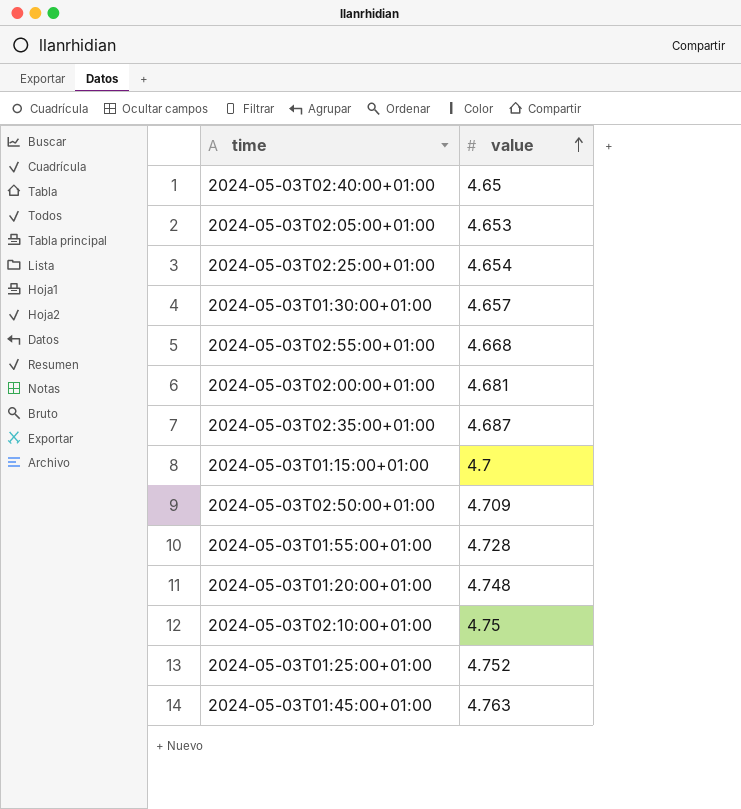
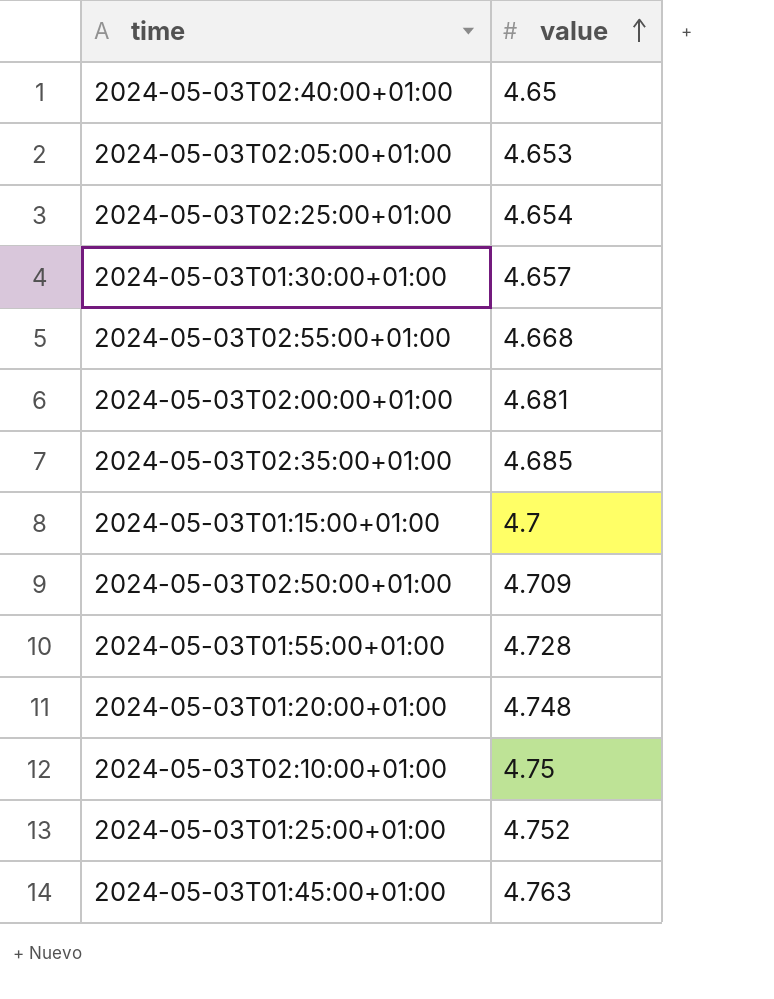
2024-05-03T02:35:00+01:00 | value: 4.687 -> 4.685

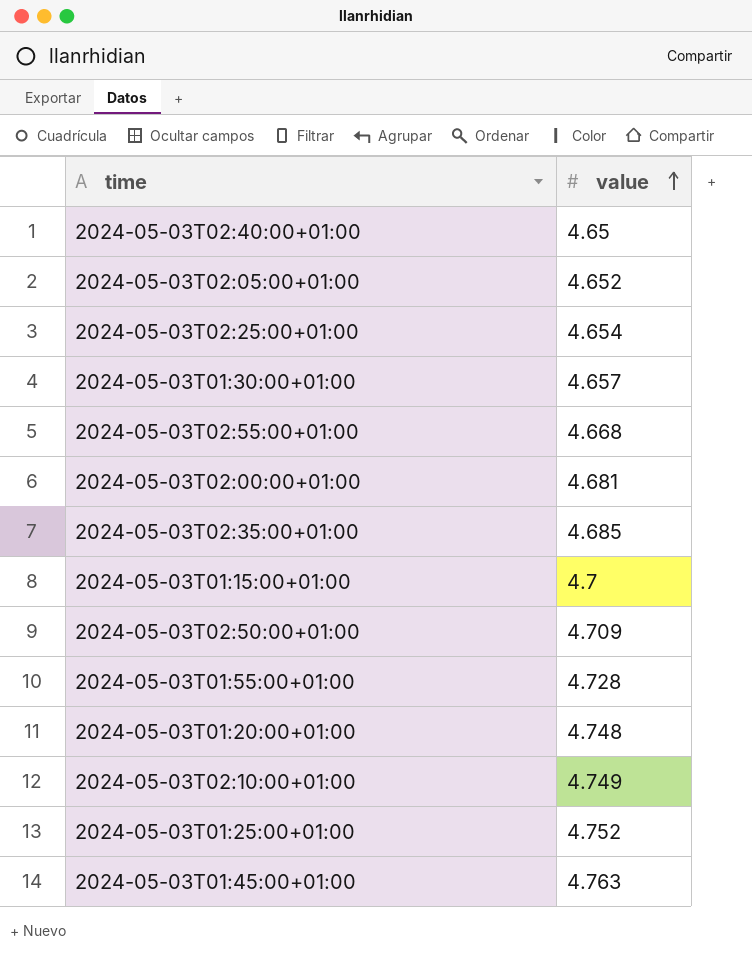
2024-05-03T02:05:00+01:00 | value: 4.653 -> 4.652
2024-05-03T02:10:00+01:00 | value: 4.75 -> 4.749

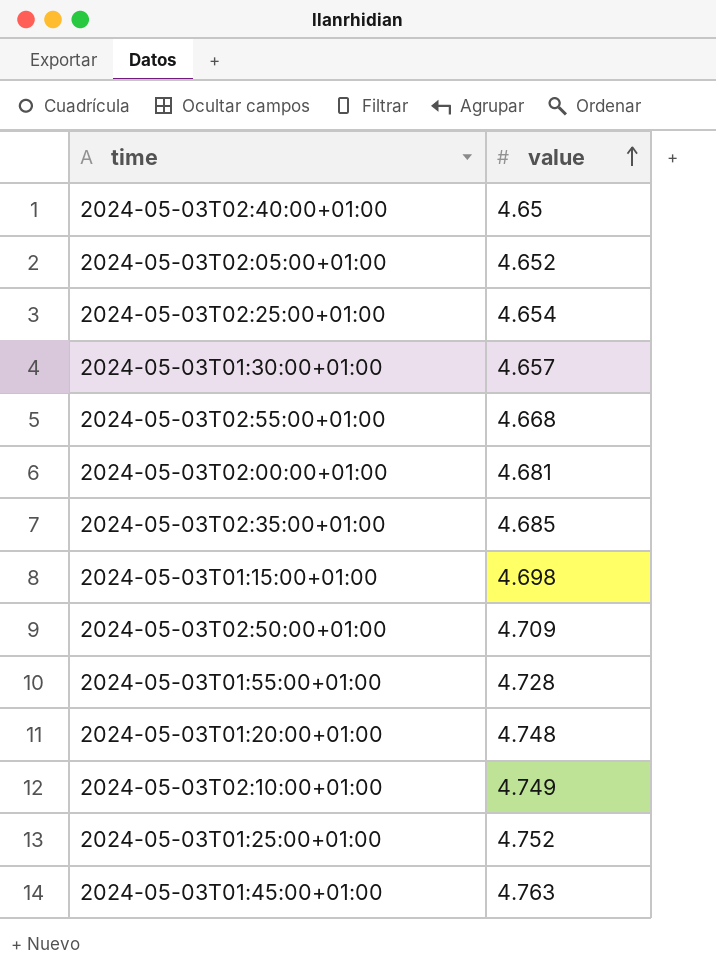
2024-05-03T01:15:00+01:00 | value: 4.7 -> 4.698

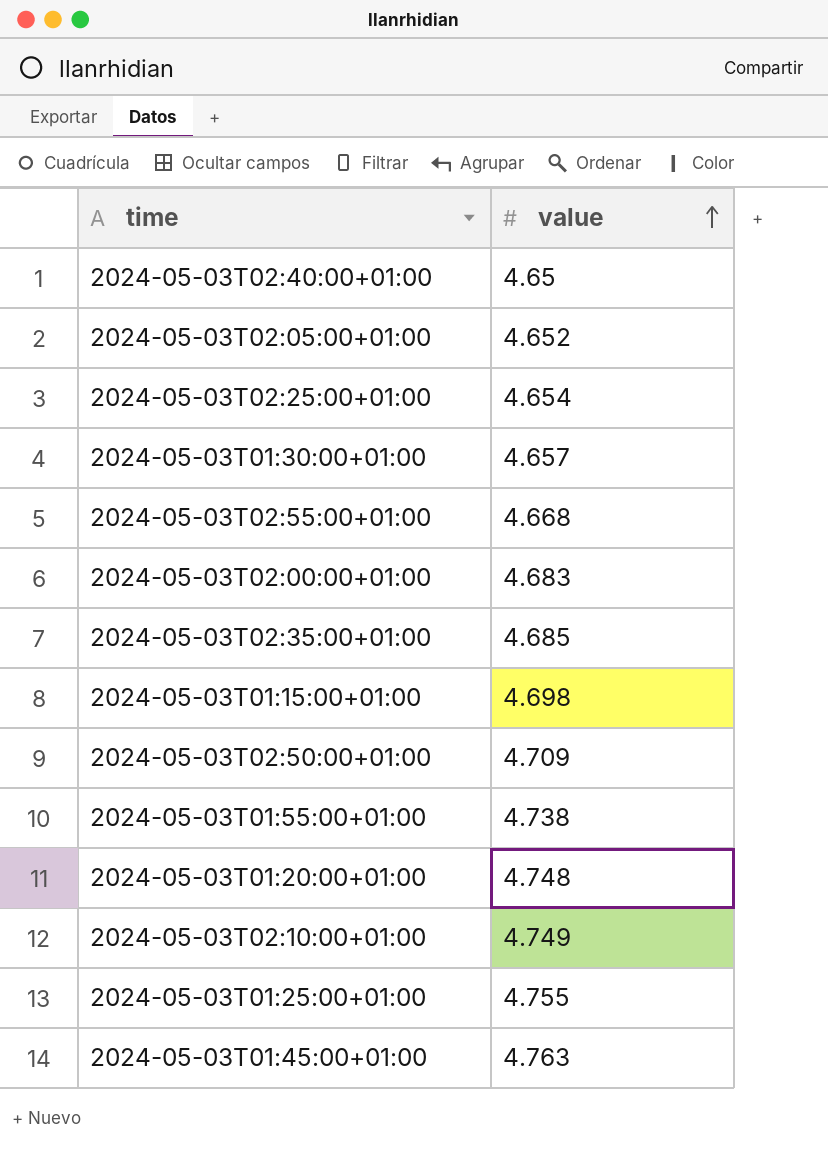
2024-05-03T02:00:00+01:00 | value: 4.681 -> 4.683
2024-05-03T01:55:00+01:00 | value: 4.728 -> 4.738
2024-05-03T01:25:00+01:00 | value: 4.752 -> 4.755

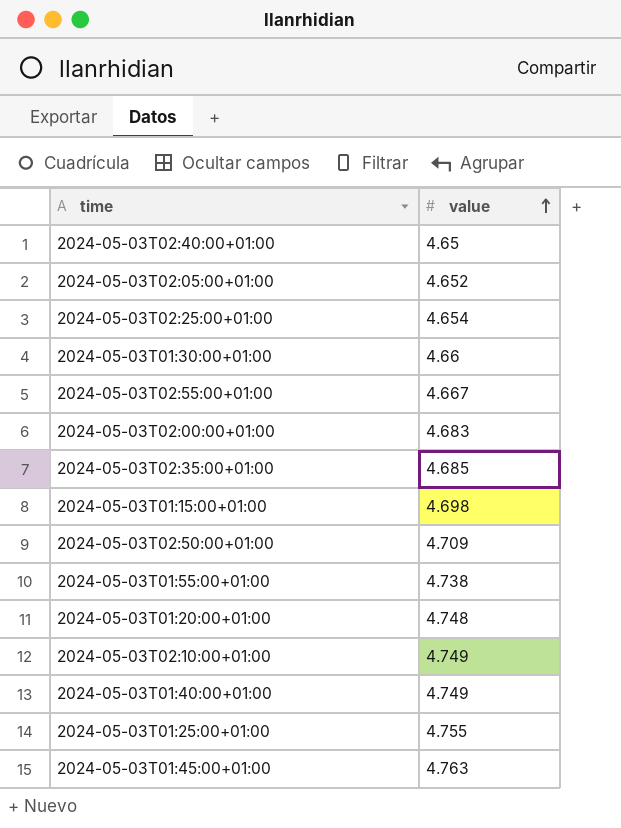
2024-05-03T01:30:00+01:00 | value: 4.657 -> 4.66
2024-05-03T02:55:00+01:00 | value: 4.668 -> 4.667
row 2024-05-03T01:40:00+01:00: none -> 4.749

